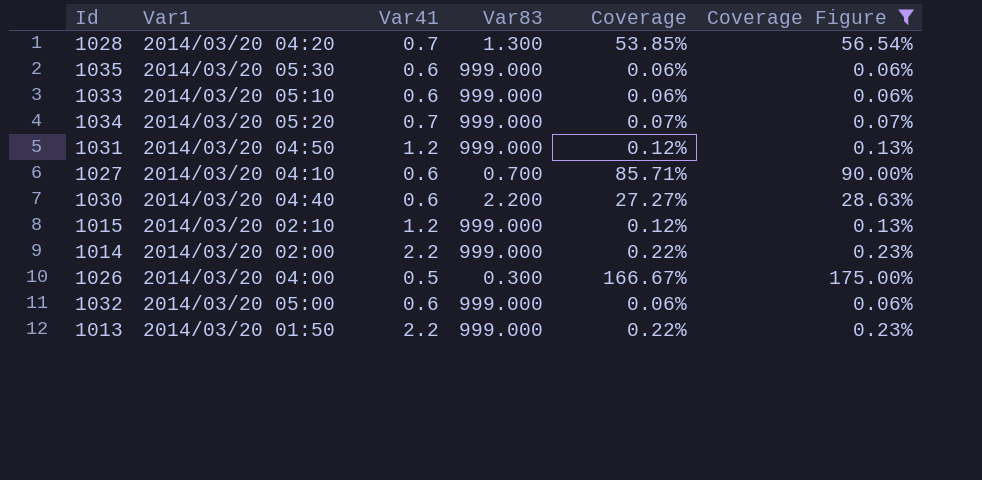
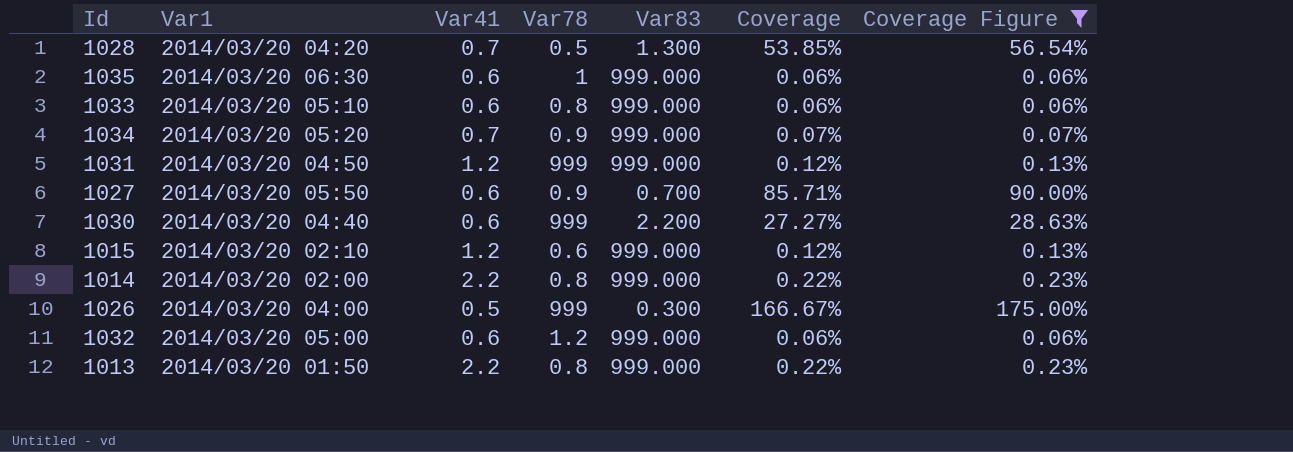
column Var78 | position: none -> 4
1035 | Var1: 2014/03/20 05:30 -> 2014/03/20 06:30
1027 | Var1: 2014/03/20 04:10 -> 2014/03/20 05:50

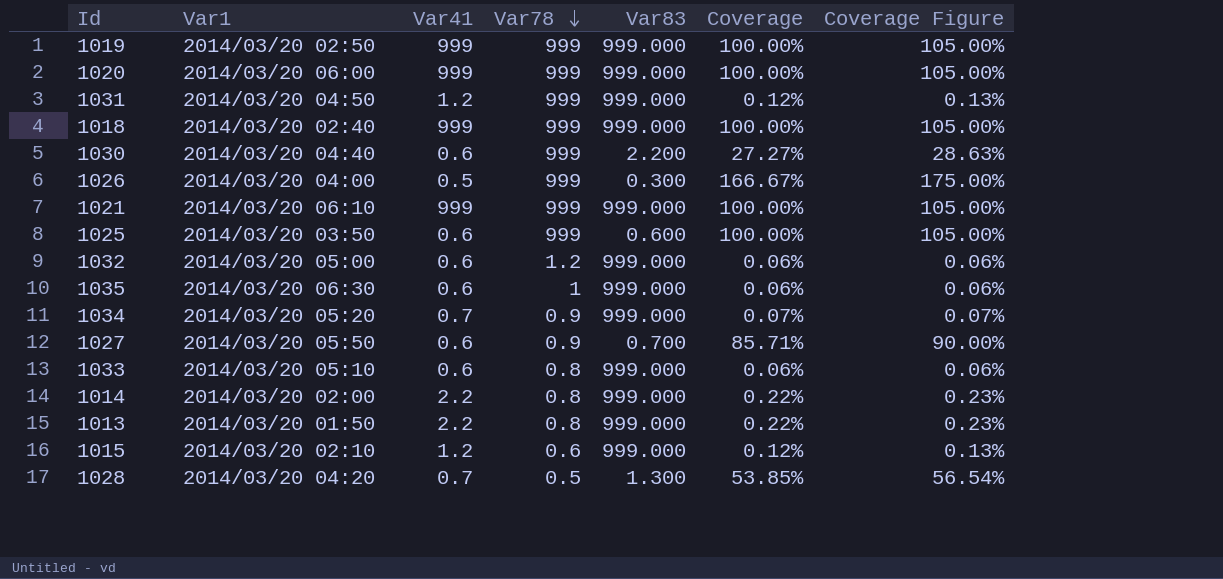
filter: Coverage Figure != 105.00% -> none
row order: none -> Var78 descending

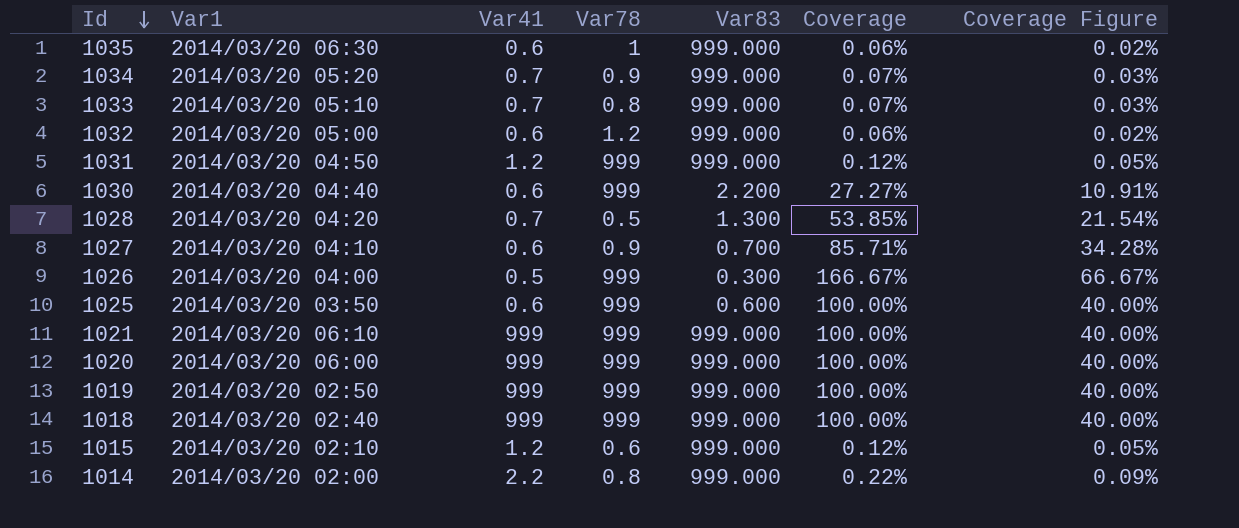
row order: Var78 descending -> Id descending
column Coverage Figure | formula: [Coverage] * 1.05 -> [Coverage] * 0.4
row 1013: 2014/03/20 01:50 | 2.2 | 0.8 | 999.000 | 0.22% | 0.23% -> none
1033 | Var41: 0.6 -> 0.7
1033 | Coverage: 0.06% -> 0.07%
1027 | Var1: 2014/03/20 05:50 -> 2014/03/20 04:10

